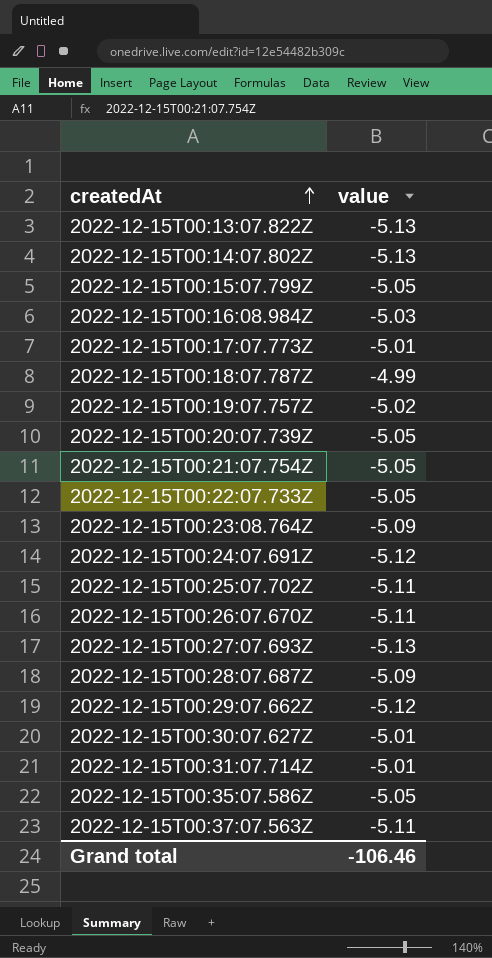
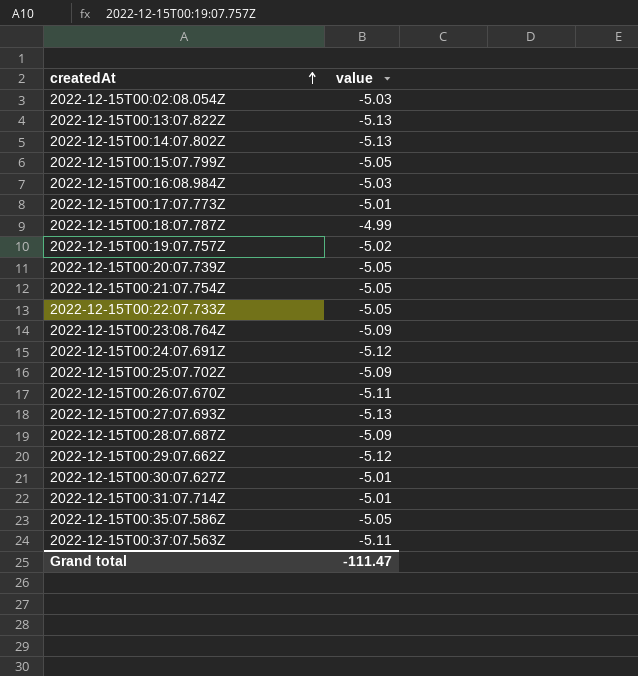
row 2022-12-15T00:02:08.054Z: none -> -5.03
2022-12-15T00:25:07.702Z | value: -5.11 -> -5.09
Grand total | value: -106.46 -> -111.47

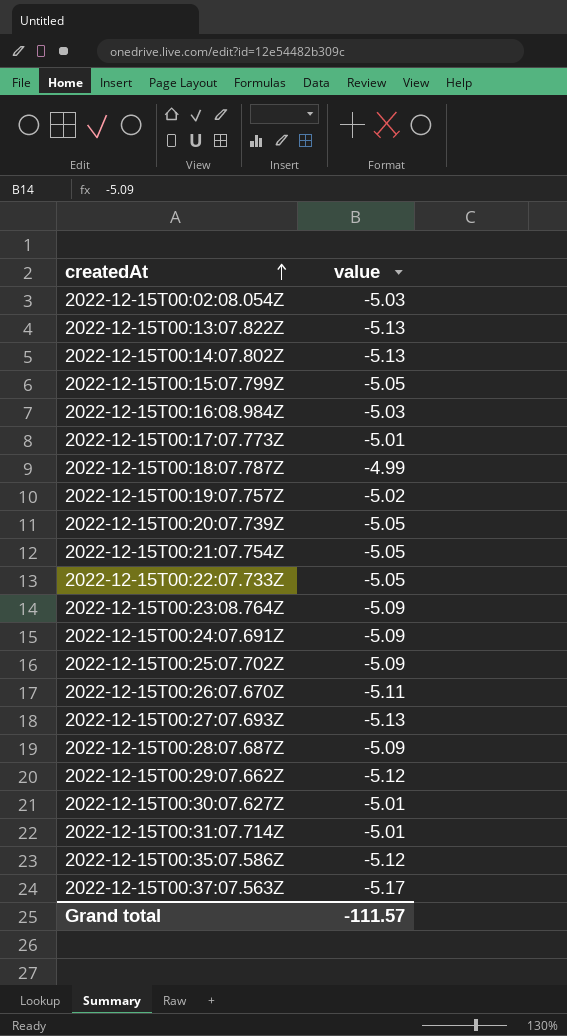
2022-12-15T00:24:07.691Z | value: -5.12 -> -5.09
2022-12-15T00:35:07.586Z | value: -5.05 -> -5.12
2022-12-15T00:37:07.563Z | value: -5.11 -> -5.17
Grand total | value: -111.47 -> -111.57

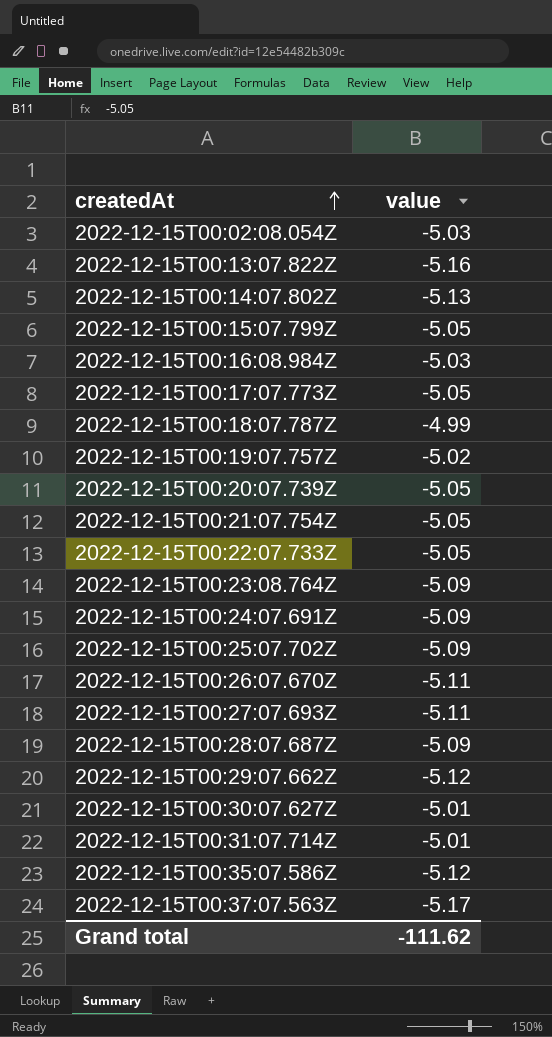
2022-12-15T00:13:07.822Z | value: -5.13 -> -5.16
2022-12-15T00:17:07.773Z | value: -5.01 -> -5.05
2022-12-15T00:27:07.693Z | value: -5.13 -> -5.11
Grand total | value: -111.57 -> -111.62

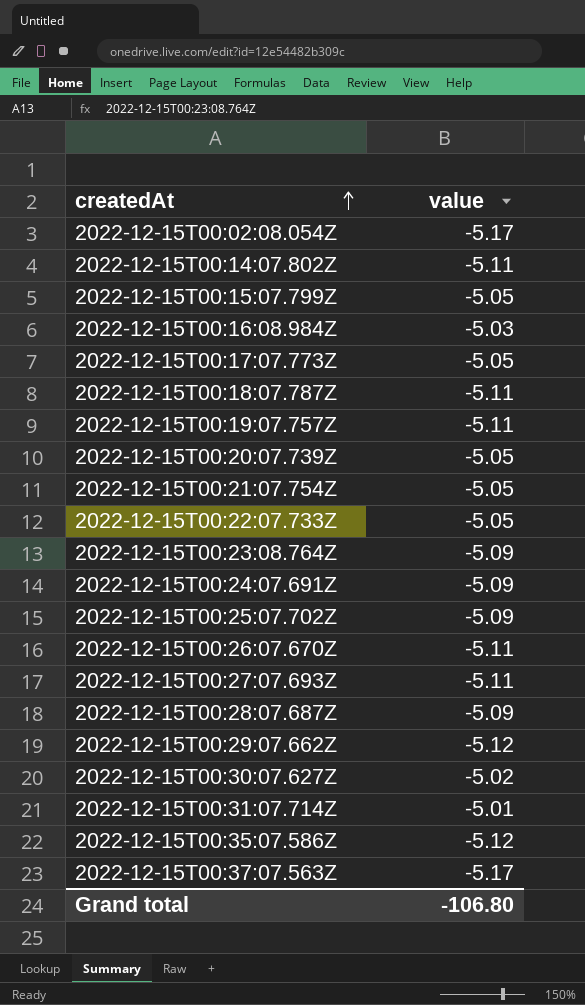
row 2022-12-15T00:13:07.822Z: -5.16 -> none
2022-12-15T00:02:08.054Z | value: -5.03 -> -5.17
2022-12-15T00:14:07.802Z | value: -5.13 -> -5.11
2022-12-15T00:18:07.787Z | value: -4.99 -> -5.11
2022-12-15T00:19:07.757Z | value: -5.02 -> -5.11
2022-12-15T00:30:07.627Z | value: -5.01 -> -5.02
Grand total | value: -111.62 -> -106.80

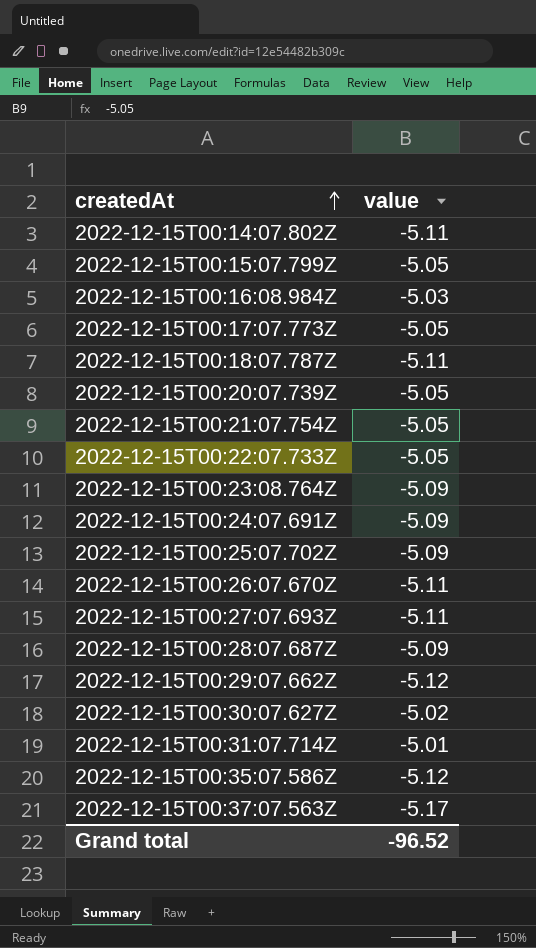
row 2022-12-15T00:02:08.054Z: -5.17 -> none
row 2022-12-15T00:19:07.757Z: -5.11 -> none
Grand total | value: -106.80 -> -96.52

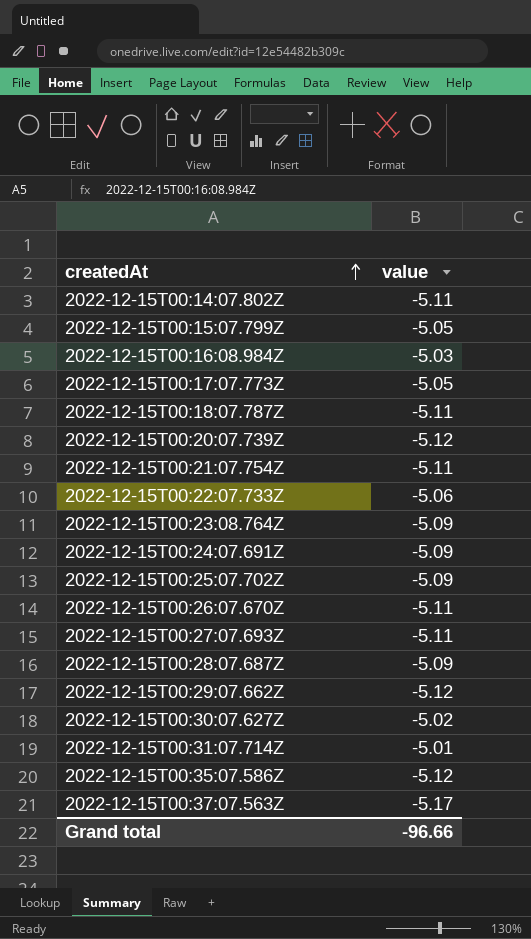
2022-12-15T00:20:07.739Z | value: -5.05 -> -5.12
2022-12-15T00:21:07.754Z | value: -5.05 -> -5.11
2022-12-15T00:22:07.733Z | value: -5.05 -> -5.06
Grand total | value: -96.52 -> -96.66

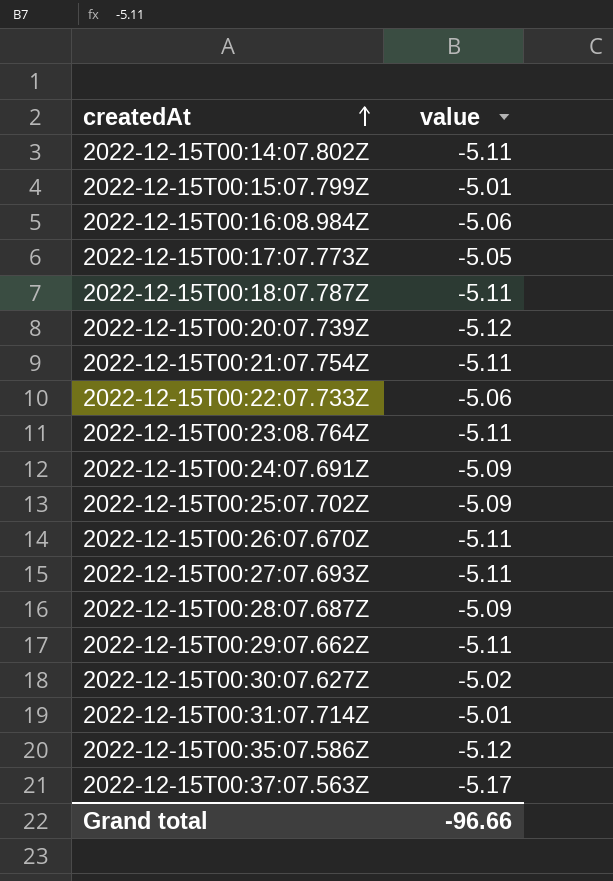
2022-12-15T00:15:07.799Z | value: -5.05 -> -5.01
2022-12-15T00:16:08.984Z | value: -5.03 -> -5.06
2022-12-15T00:23:08.764Z | value: -5.09 -> -5.11
2022-12-15T00:29:07.662Z | value: -5.12 -> -5.11

